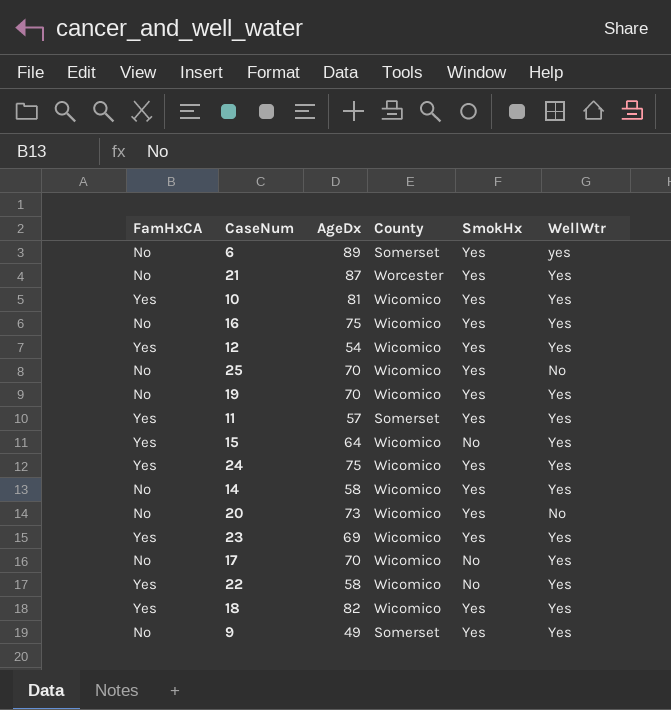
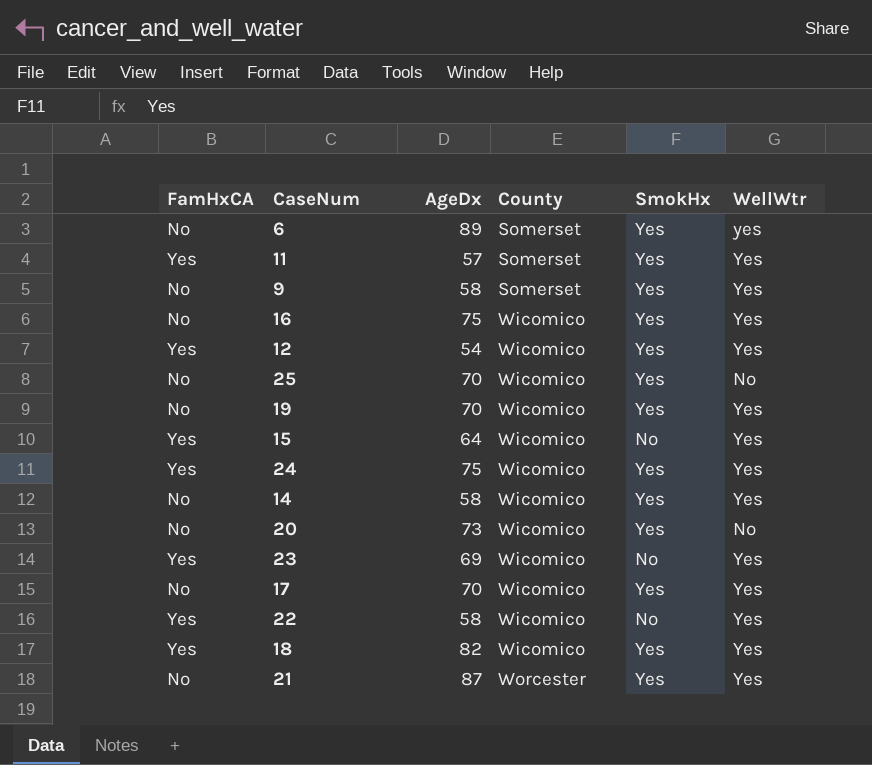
row order: none -> County ascending
row 10: Yes | 81 | Wicomico | Yes | Yes -> none
9 | AgeDx: 49 -> 58
23 | SmokHx: Yes -> No
17 | SmokHx: No -> Yes

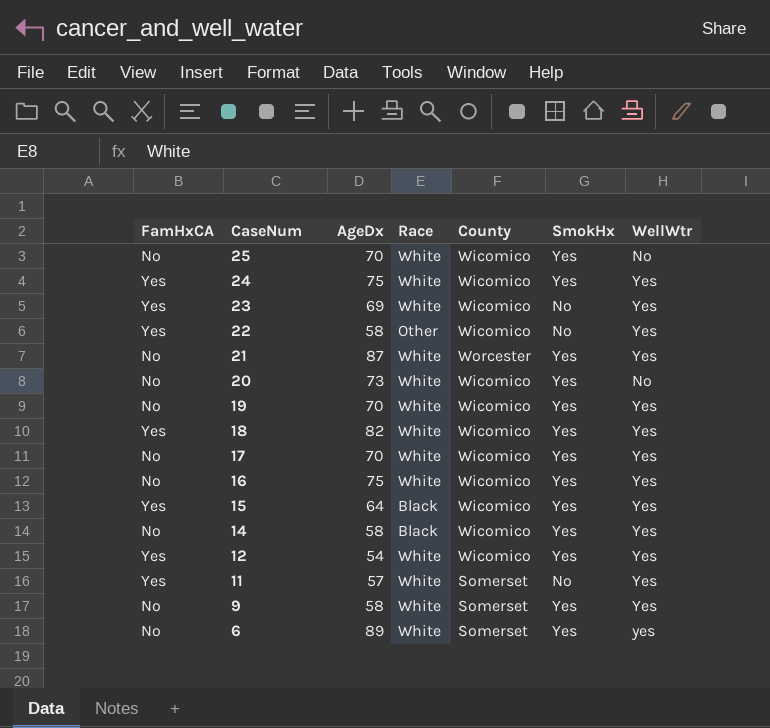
row order: County ascending -> CaseNum descending
column Race | position: none -> 4
15 | SmokHx: No -> Yes
11 | SmokHx: Yes -> No

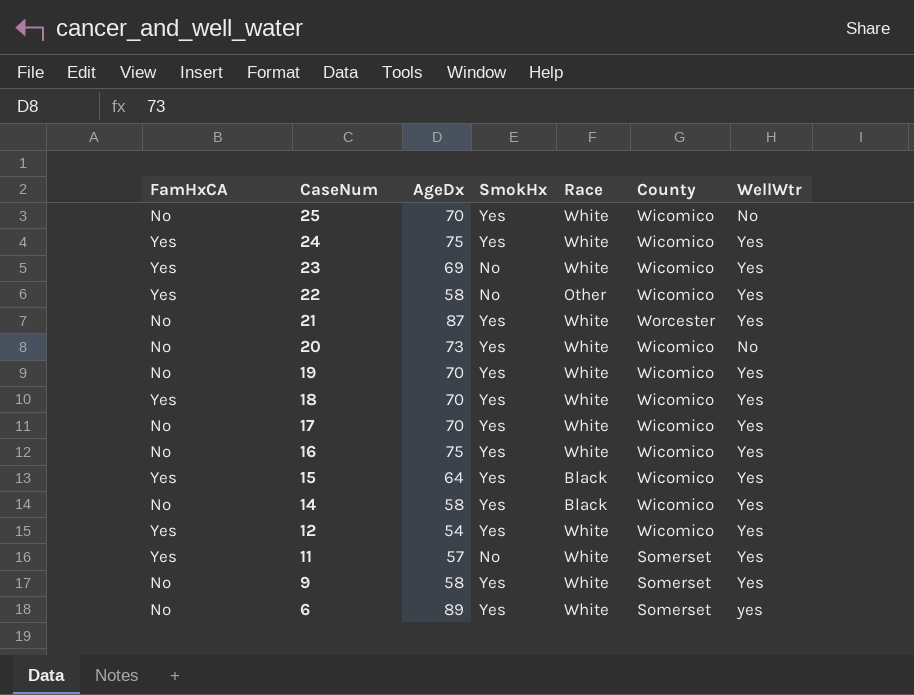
column SmokHx | position: 6 -> 4
18 | AgeDx: 82 -> 70

